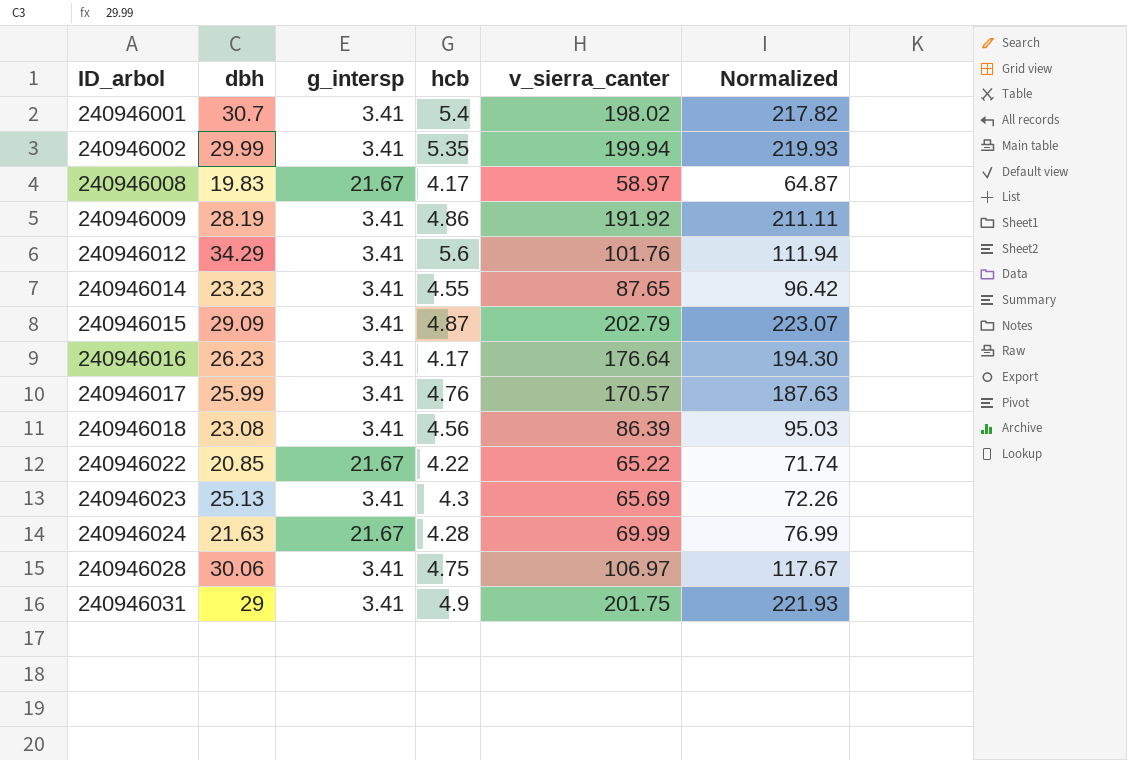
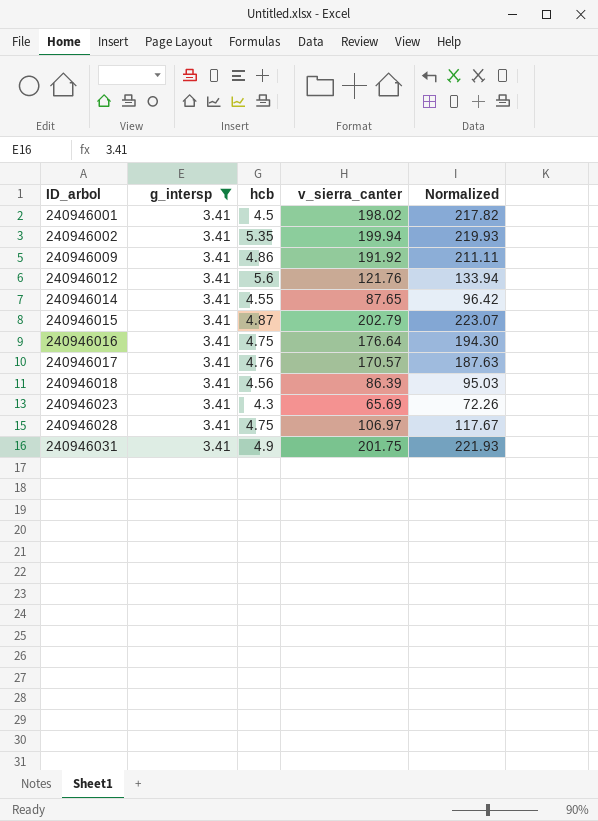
filter: none -> g_intersp = 3.41
column dbh | position: 2 -> none
240946001 | hcb: 5.4 -> 4.5
240946012 | v_sierra_canter: 101.76 -> 121.76
240946012 | Normalized: 111.94 -> 133.94
240946016 | hcb: 4.17 -> 4.75

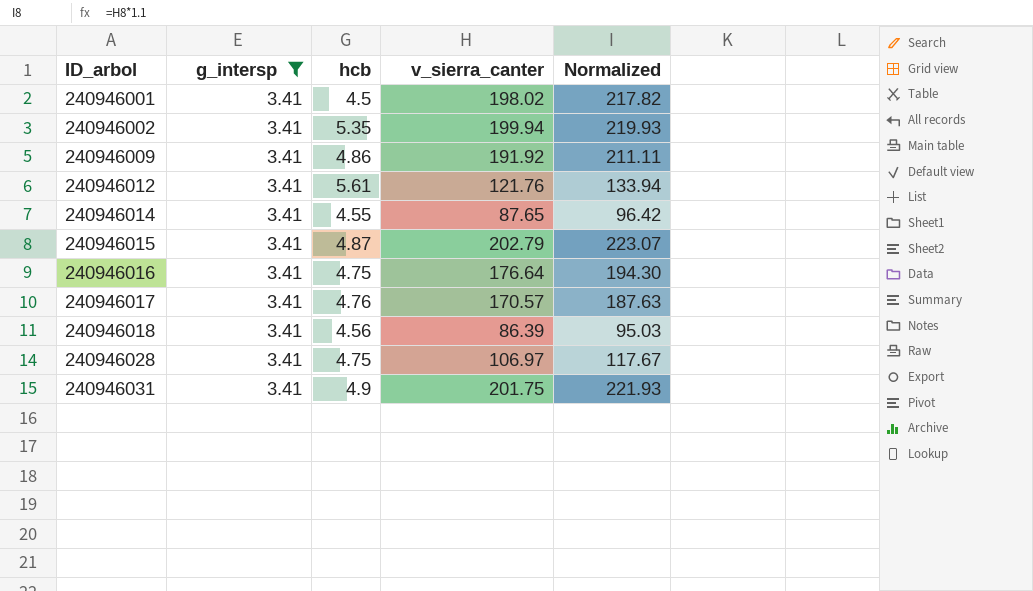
row 240946023: 3.41 | 4.3 | 65.69 | 72.26 -> none
240946012 | hcb: 5.6 -> 5.61

